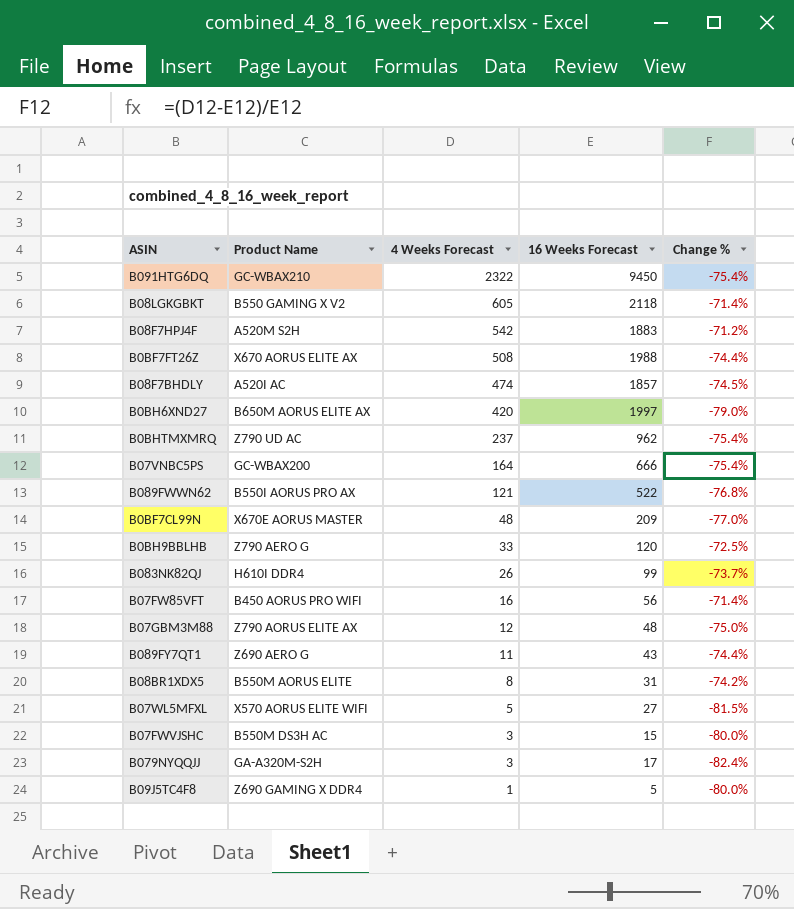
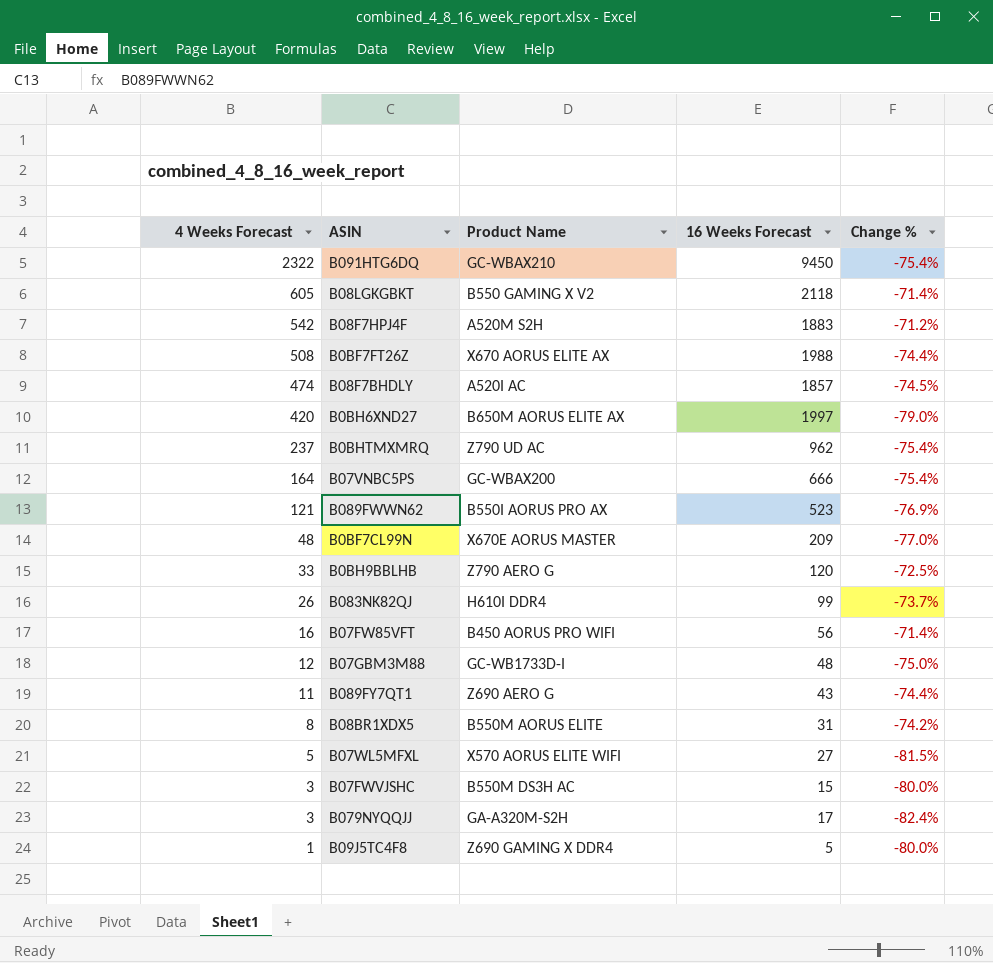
column 4 Weeks Forecast | position: 3 -> 1
B089FWWN62 | 16 Weeks Forecast: 522 -> 523
B089FWWN62 | Change %: -76.8% -> -76.9%
B07GBM3M88 | Product Name: Z790 AORUS ELITE AX -> GC-WB1733D-I

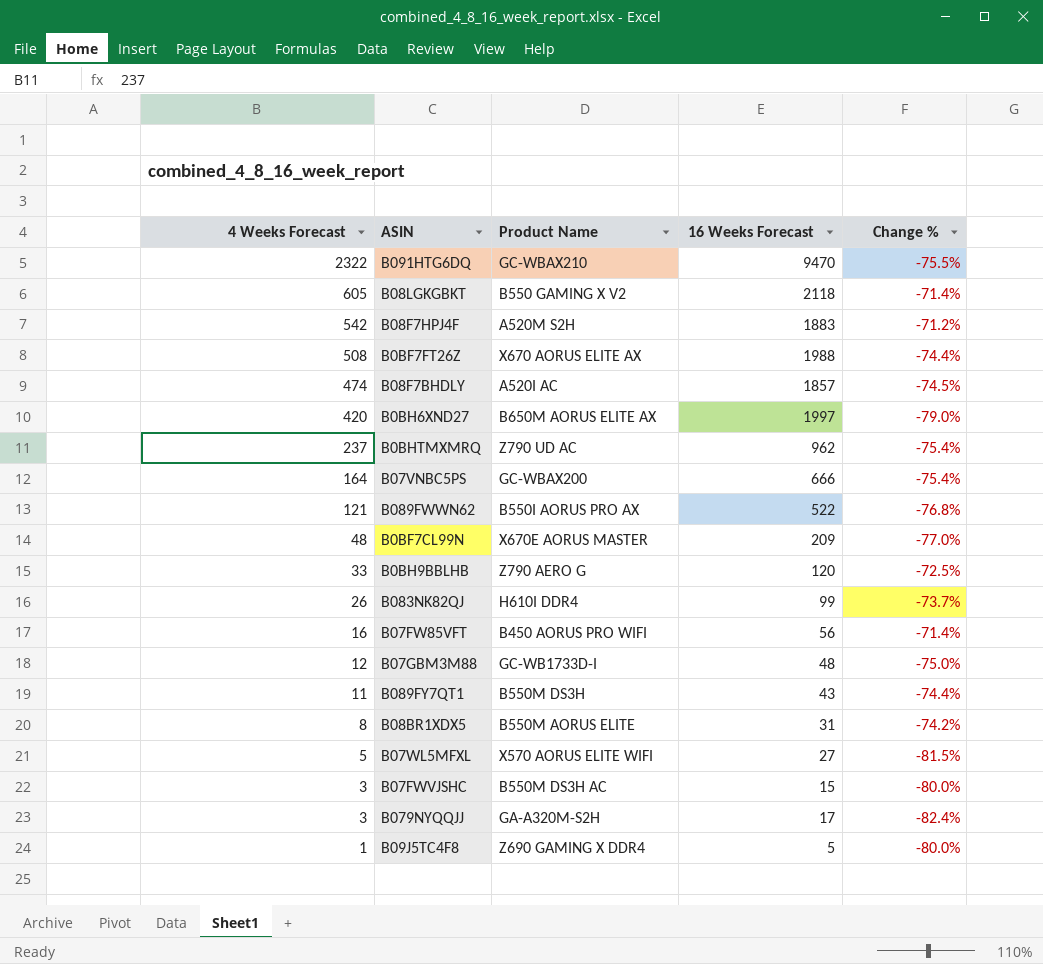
B091HTG6DQ | 16 Weeks Forecast: 9450 -> 9470
B091HTG6DQ | Change %: -75.4% -> -75.5%
B089FWWN62 | 16 Weeks Forecast: 523 -> 522
B089FWWN62 | Change %: -76.9% -> -76.8%
B089FY7QT1 | Product Name: Z690 AERO G -> B550M DS3H

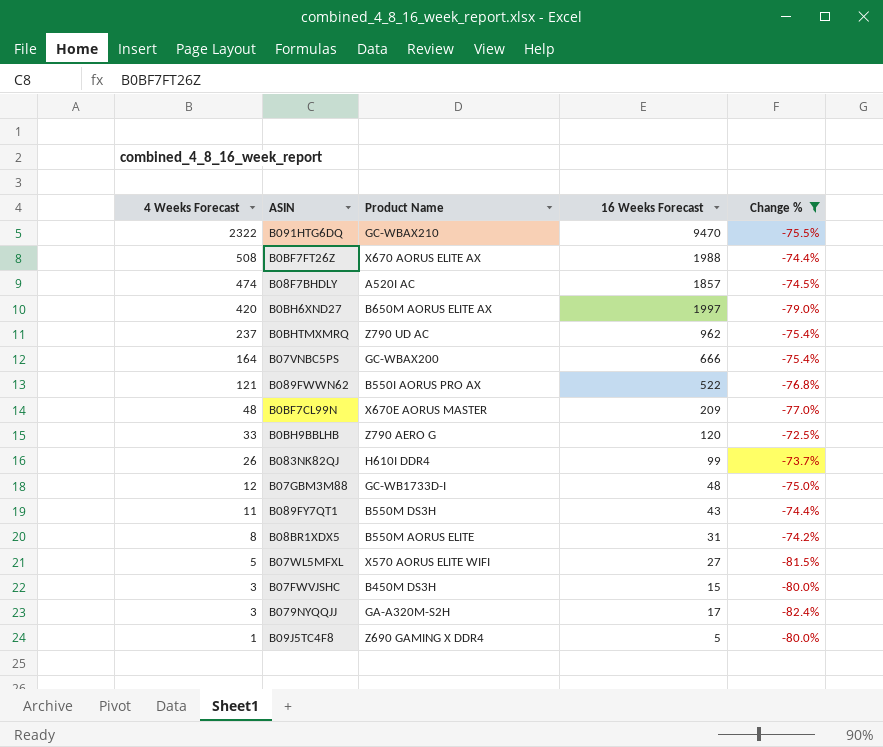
filter: none -> Change % <= -72.5%
B07FWVJSHC | Product Name: B550M DS3H AC -> B450M DS3H

